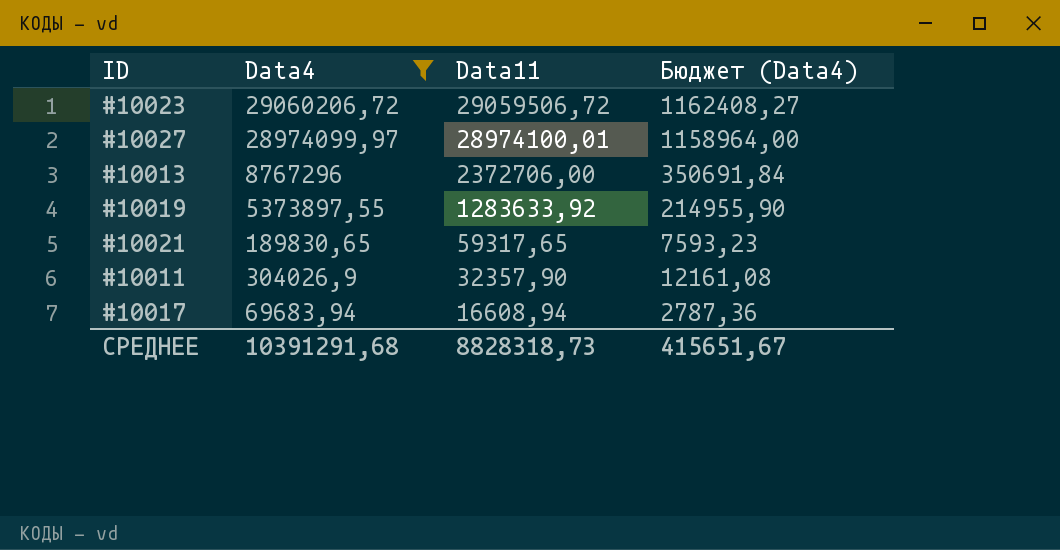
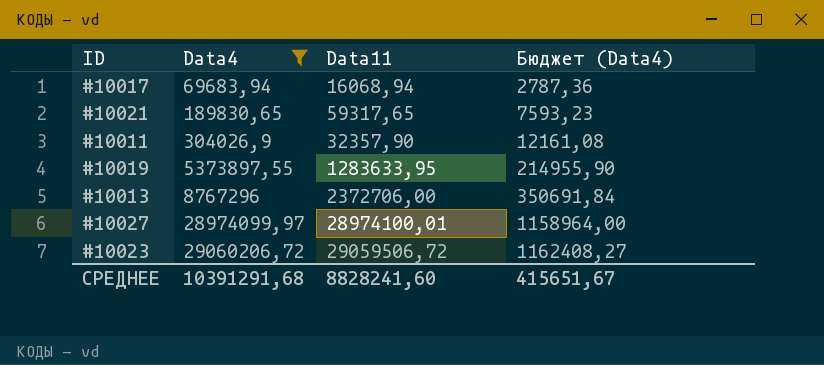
row order: Data11 descending -> Data4 ascending
#10017 | Data11: 16608,94 -> 16068,94
#10019 | Data11: 1283633,92 -> 1283633,95
СРЕДНЕЕ | Data11: 8828318,73 -> 8828241,60

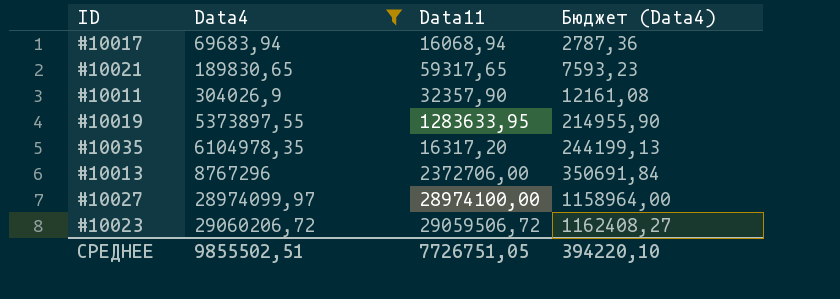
row #10035: none -> 6104978,35 | 16317,20 | 244199,13
#10027 | Data11: 28974100,01 -> 28974100,00
СРЕДНЕЕ | Data4: 10391291,68 -> 9855502,51
СРЕДНЕЕ | Data11: 8828241,60 -> 7726751,05
СРЕДНЕЕ | Бюджет (Data4): 415651,67 -> 394220,10

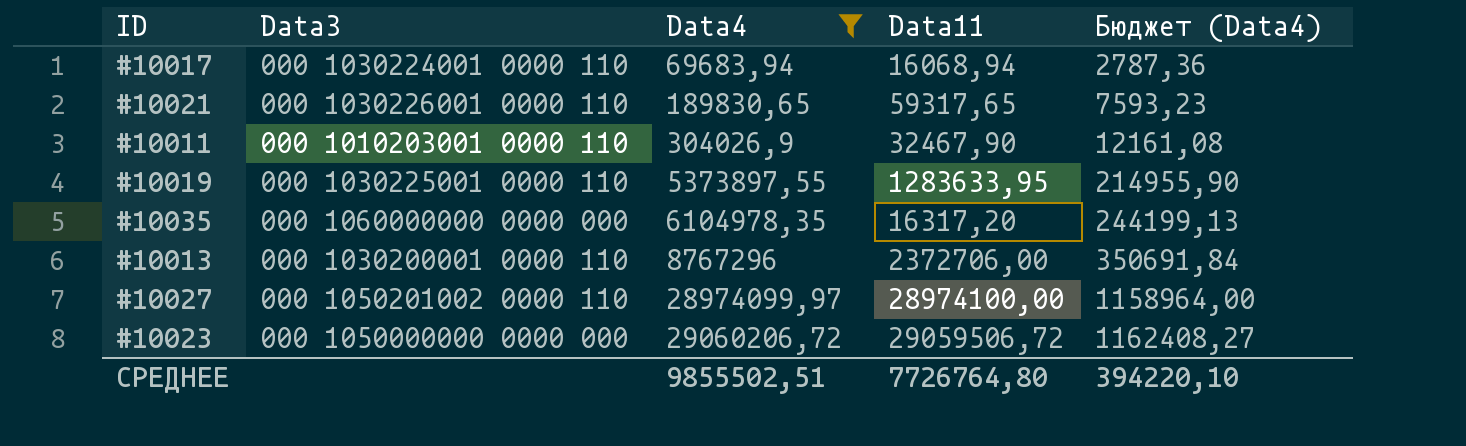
column Data3 | position: none -> 2
#10011 | Data11: 32357,90 -> 32467,90
СРЕДНЕЕ | Data11: 7726751,05 -> 7726764,80

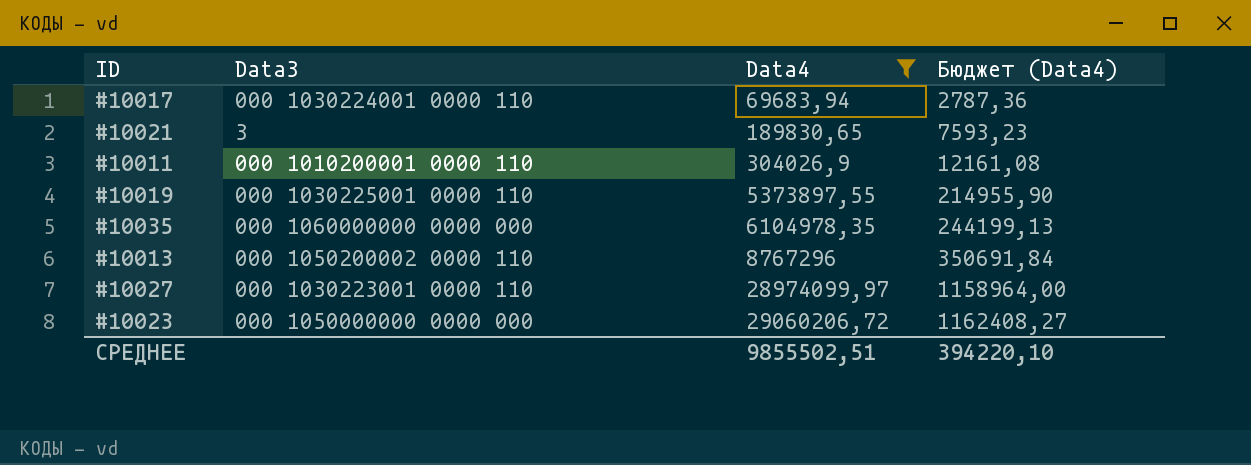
column Data11 | position: 4 -> none
#10021 | Data3: 000 1030226001 0000 110 -> 3
#10011 | Data3: 000 1010203001 0000 110 -> 000 1010200001 0000 110
#10013 | Data3: 000 1030200001 0000 110 -> 000 1050200002 0000 110
#10027 | Data3: 000 1050201002 0000 110 -> 000 1030223001 0000 110

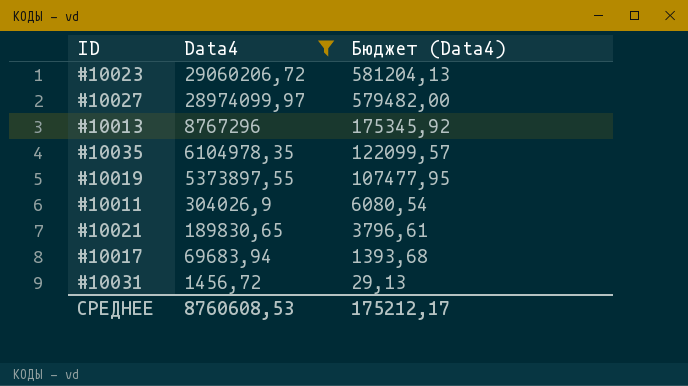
row order: Data4 ascending -> Data4 descending
column Data3 | position: 2 -> none
column Бюджет (Data4) | formula: [Data4] * 0,04 -> [Data4] * 0,02
row #10031: none -> 1456,72 | 29,13
СРЕДНЕЕ | Data4: 9855502,51 -> 8760608,53
СРЕДНЕЕ | Бюджет (Data4): 394220,10 -> 175212,17

